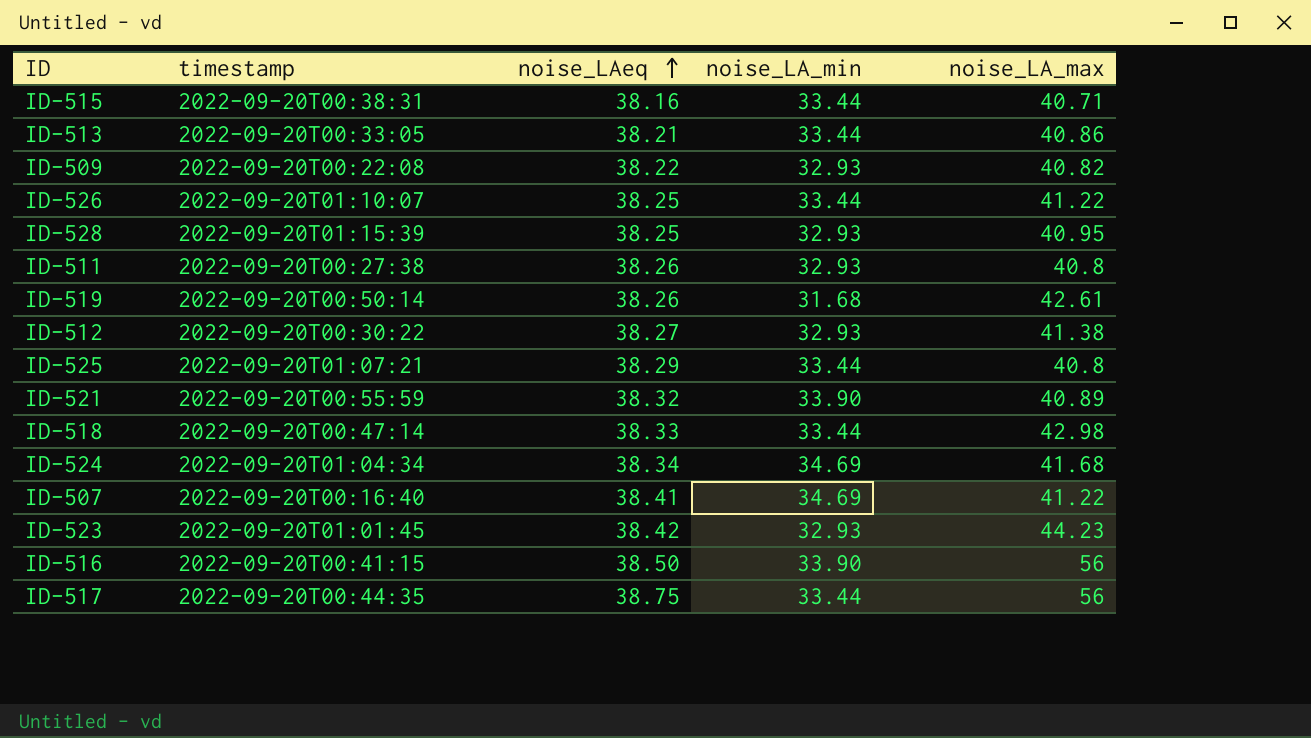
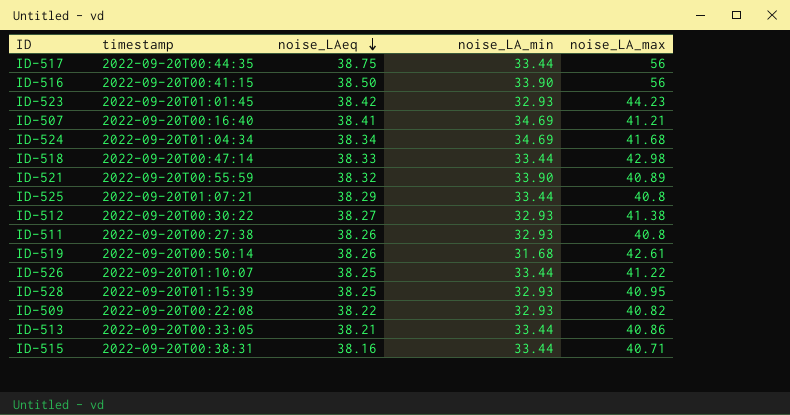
row order: noise_LAeq ascending -> noise_LAeq descending
ID-507 | noise_LA_max: 41.22 -> 41.21

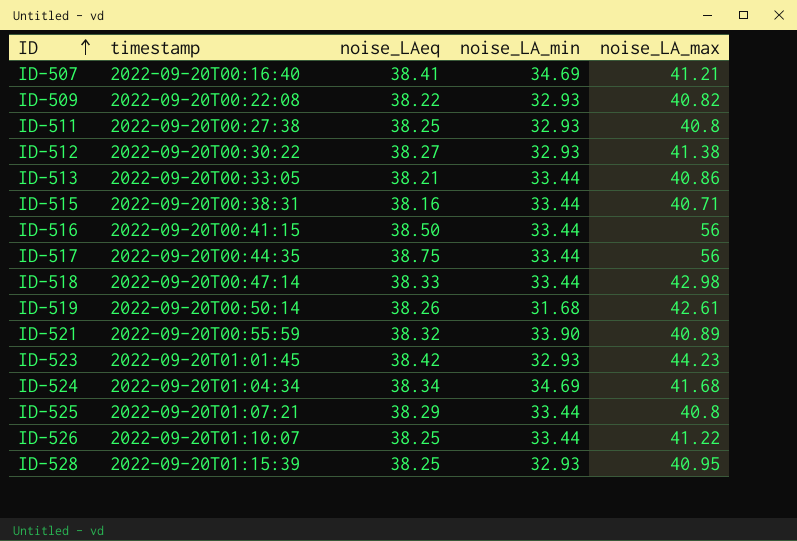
row order: noise_LAeq descending -> ID ascending
ID-511 | noise_LAeq: 38.26 -> 38.25
ID-516 | noise_LA_min: 33.90 -> 33.44

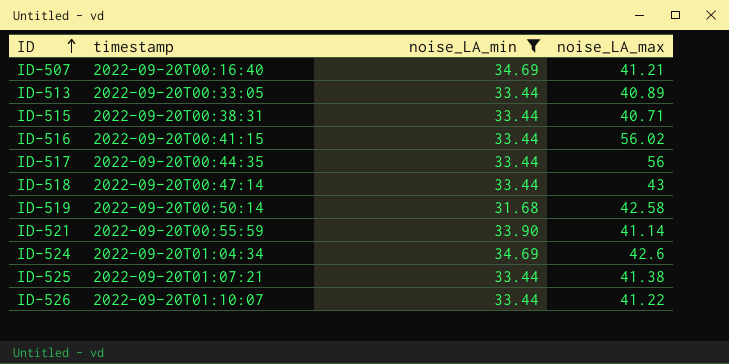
filter: none -> noise_LA_min != 32.93
column noise_LAeq | position: 3 -> none
ID-513 | noise_LA_max: 40.86 -> 40.89
ID-516 | noise_LA_max: 56 -> 56.02
ID-518 | noise_LA_max: 42.98 -> 43
ID-519 | noise_LA_max: 42.61 -> 42.58
ID-521 | noise_LA_max: 40.89 -> 41.14
ID-524 | noise_LA_max: 41.68 -> 42.6
ID-525 | noise_LA_max: 40.8 -> 41.38

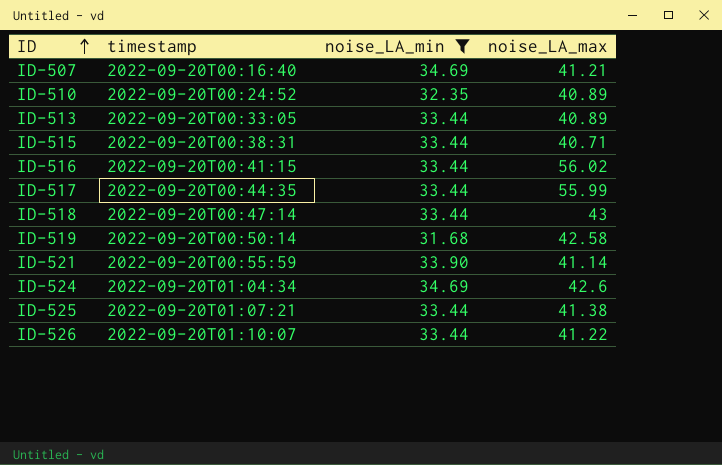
row ID-510: none -> 2022-09-20T00:24:52 | 32.35 | 40.89
ID-517 | noise_LA_max: 56 -> 55.99

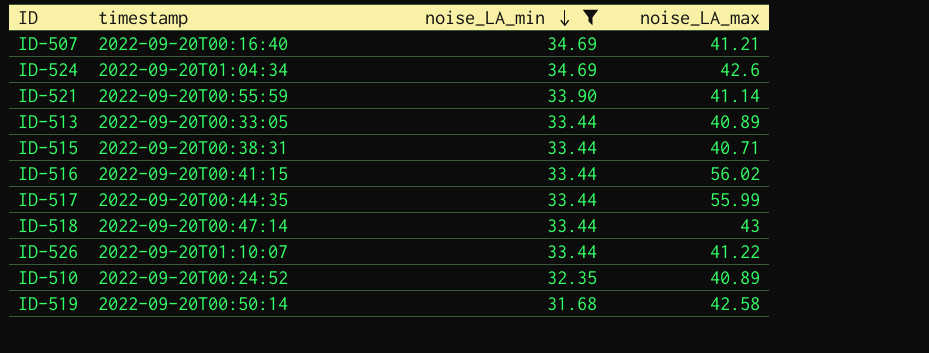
row order: ID ascending -> noise_LA_min descending
row ID-525: 2022-09-20T01:07:21 | 33.44 | 41.38 -> none

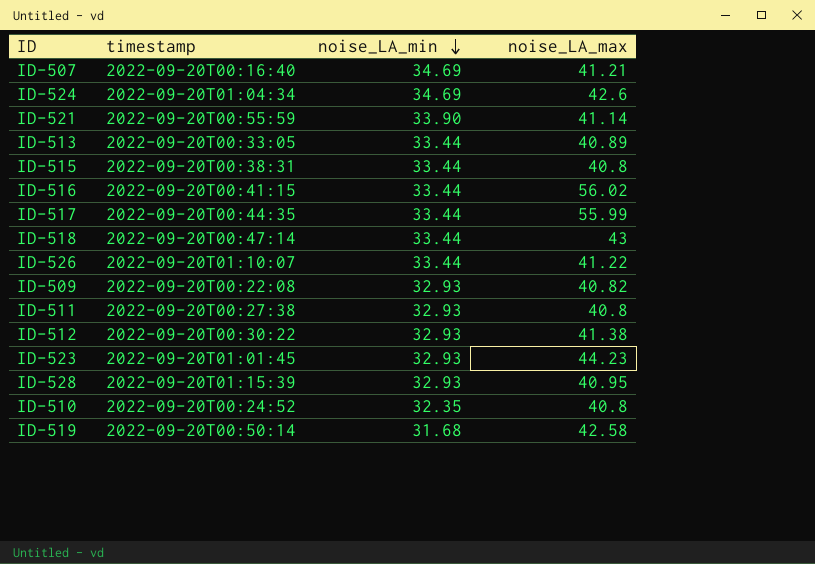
filter: noise_LA_min != 32.93 -> none
ID-515 | noise_LA_max: 40.71 -> 40.8
ID-510 | noise_LA_max: 40.89 -> 40.8

